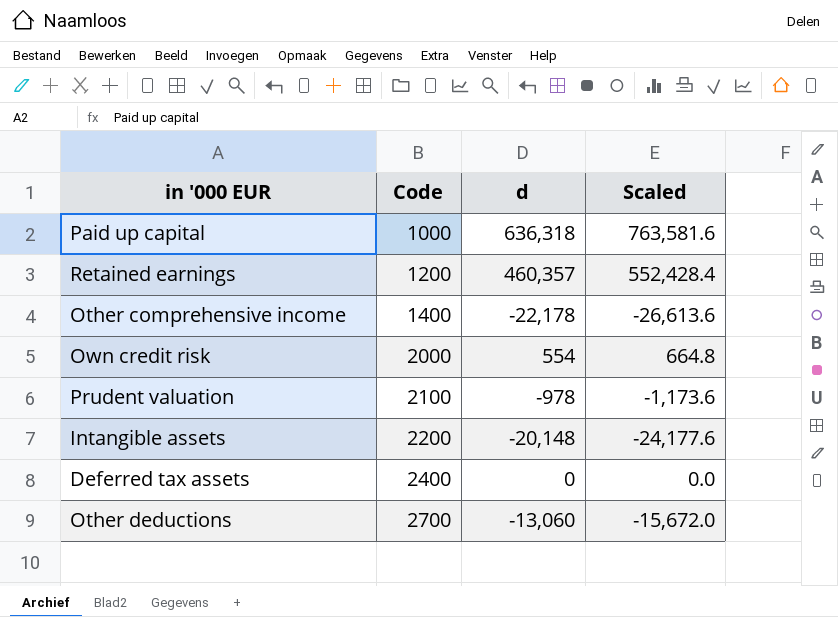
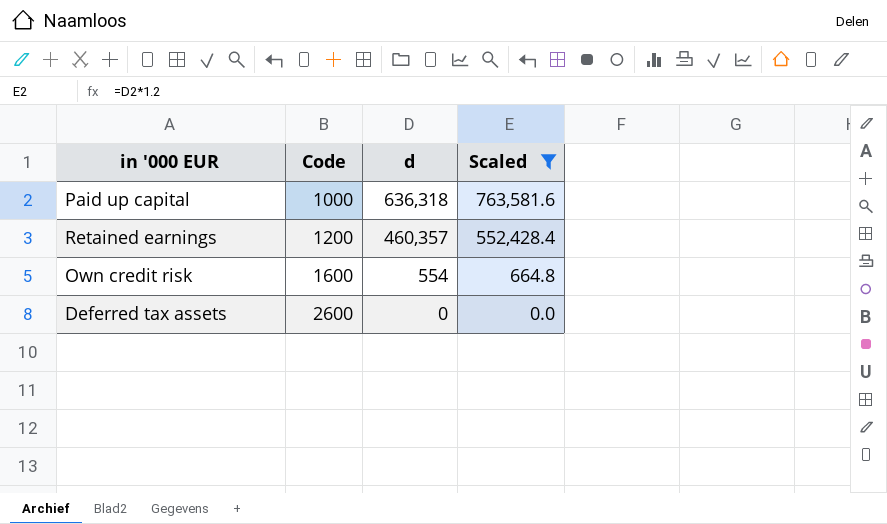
filter: none -> Scaled >= 0.0
Own credit risk | Code: 2000 -> 1600
Deferred tax assets | Code: 2400 -> 2600

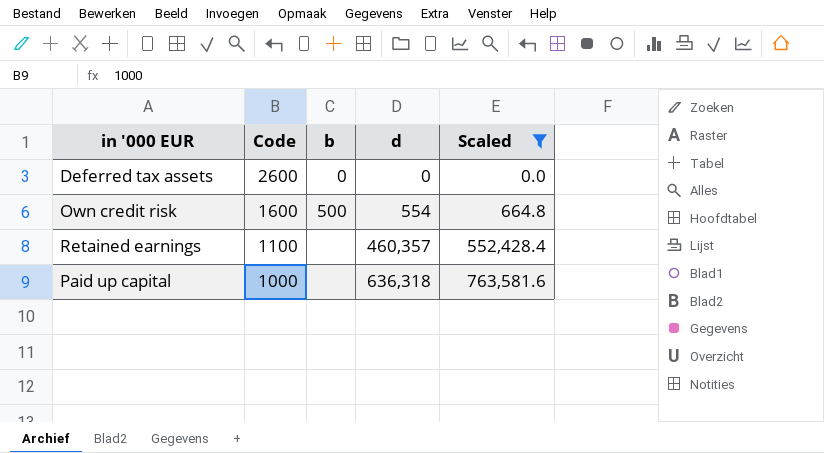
row order: Code ascending -> Code descending
column b | position: none -> 3
Retained earnings | Code: 1200 -> 1100

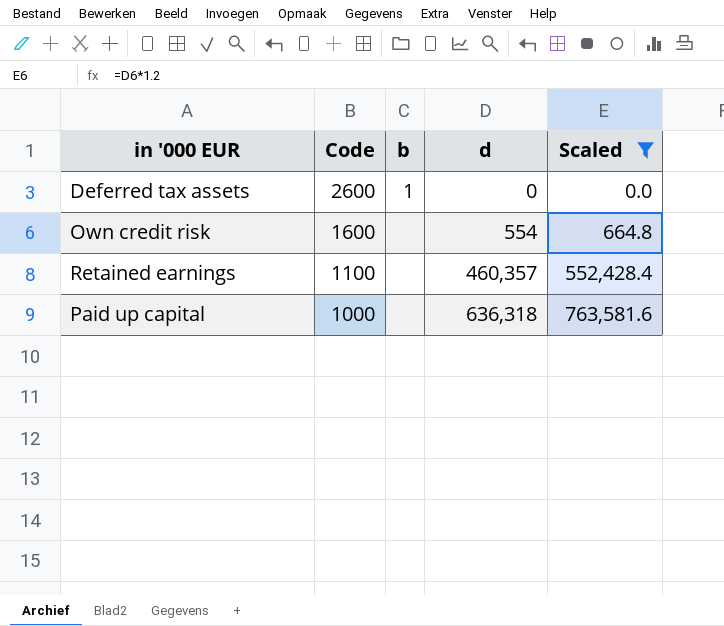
Deferred tax assets | b: 0 -> 1
Own credit risk | b: 500 -> none

